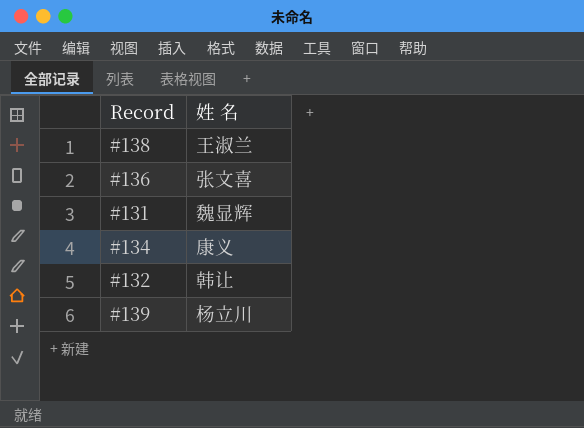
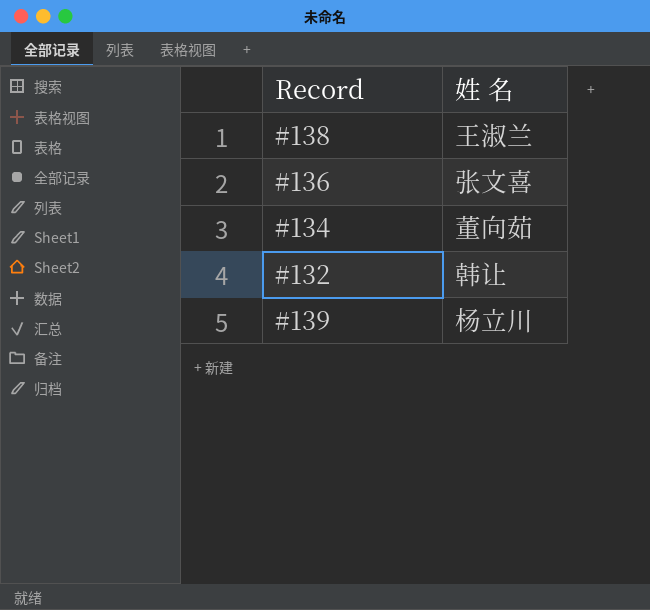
row #131: 魏显辉 -> none
#134 | 姓 名: 康义 -> 董向茹

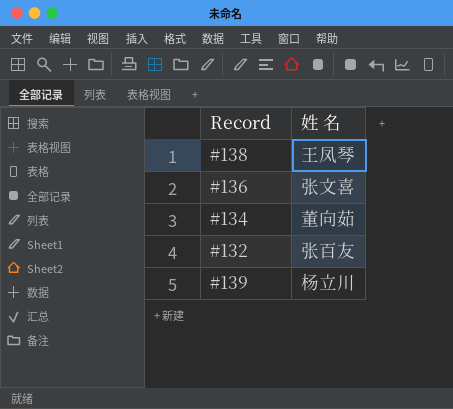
#138 | 姓 名: 王淑兰 -> 王凤琴
#132 | 姓 名: 韩让 -> 张百友

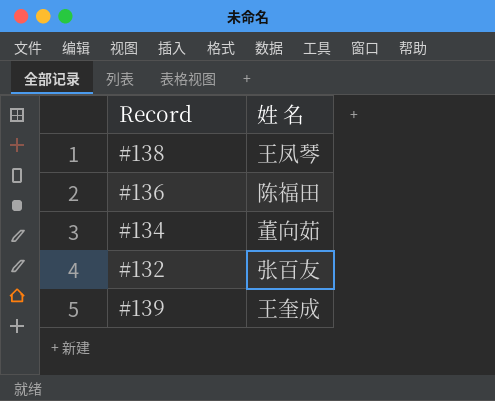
#136 | 姓 名: 张文喜 -> 陈福田
#139 | 姓 名: 杨立川 -> 王奎成

